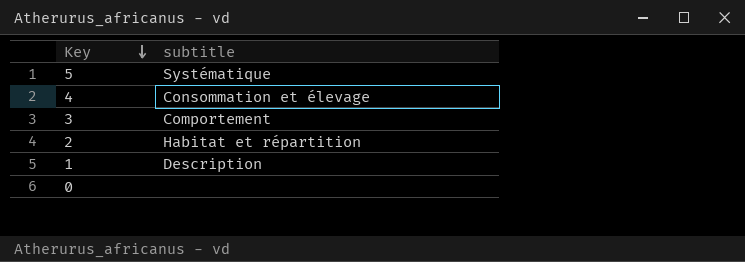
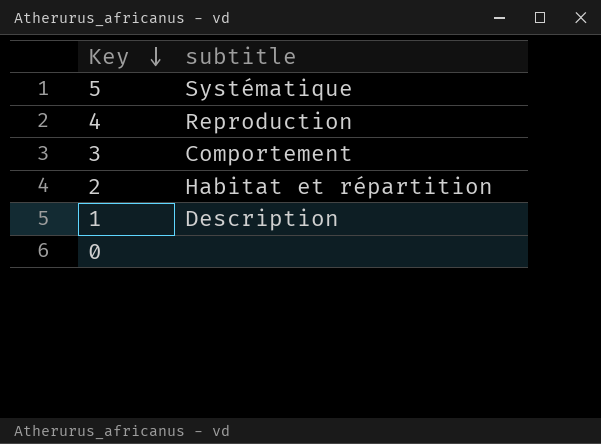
4 | subtitle: Consommation et élevage -> Reproduction

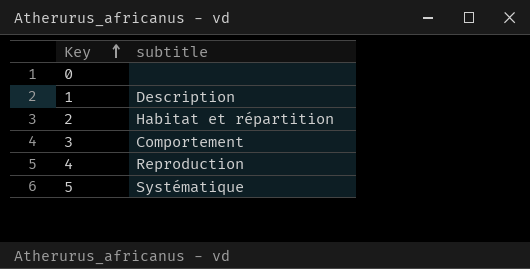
row order: Key descending -> Key ascending

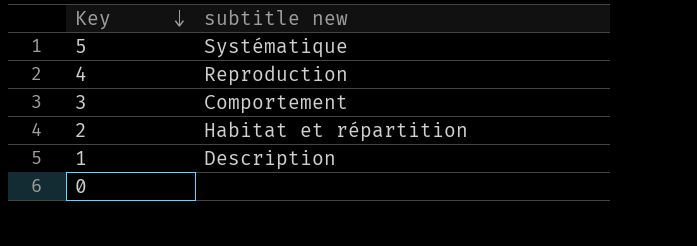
row order: Key ascending -> Key descending
column name: subtitle -> subtitle new

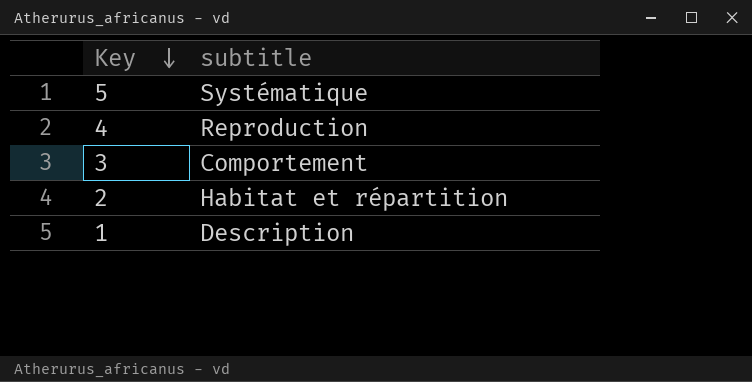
column name: subtitle new -> subtitle
row 0: none -> none

